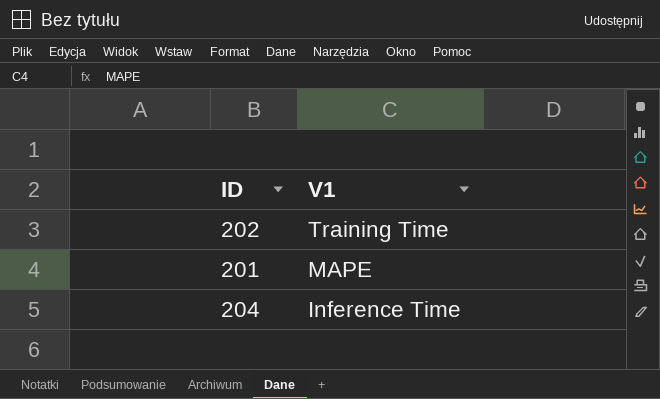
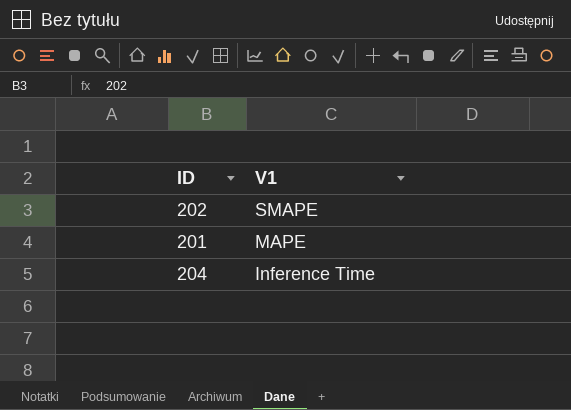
202 | V1: Training Time -> SMAPE

